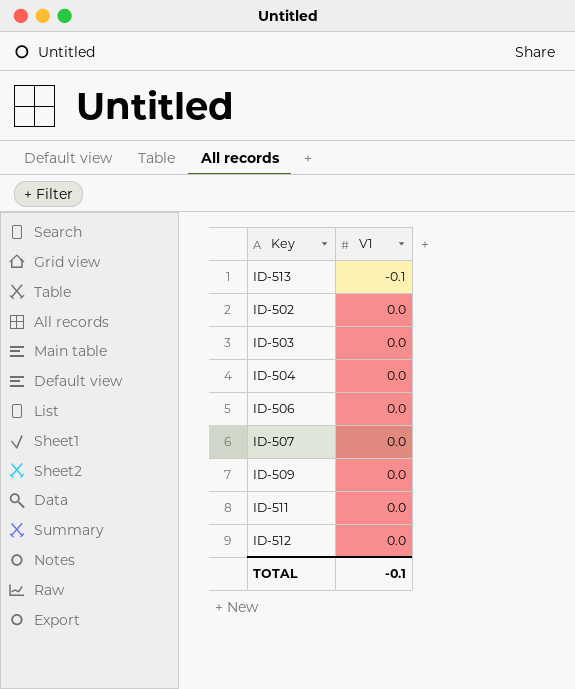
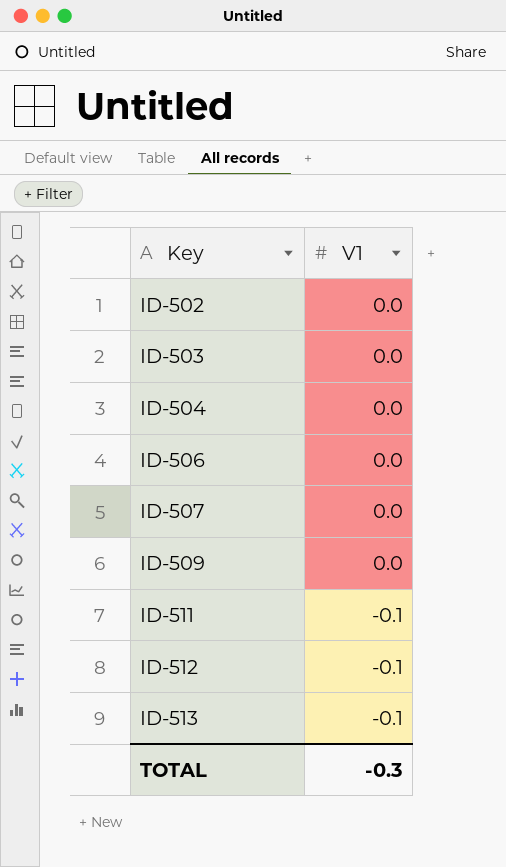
row order: V1 ascending -> Key ascending
ID-511 | V1: 0.0 -> -0.1
ID-512 | V1: 0.0 -> -0.1
TOTAL | V1: -0.1 -> -0.3

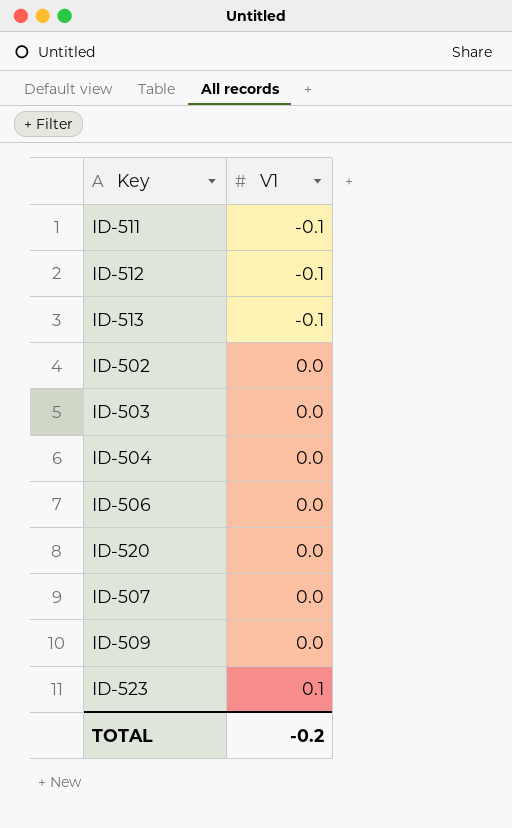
row order: Key ascending -> V1 ascending
row ID-520: none -> 0.0
row ID-523: none -> 0.1
TOTAL | V1: -0.3 -> -0.2

